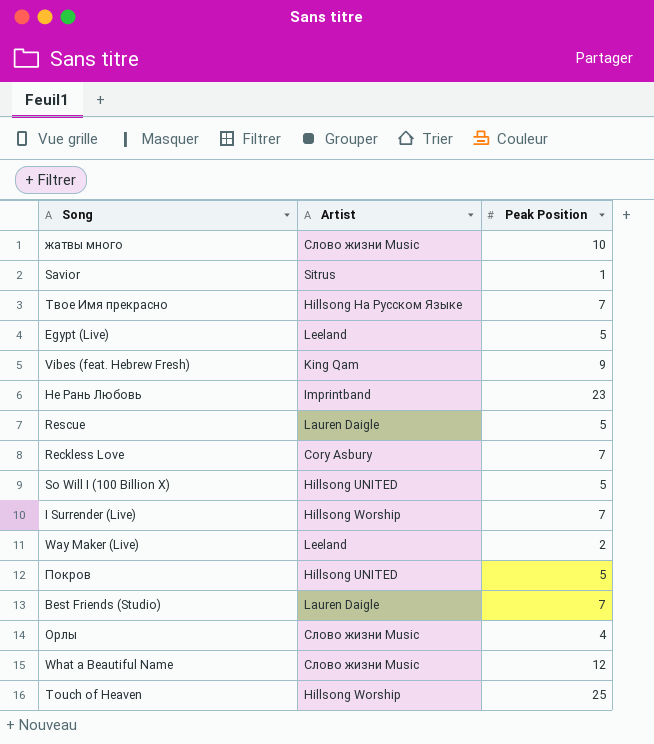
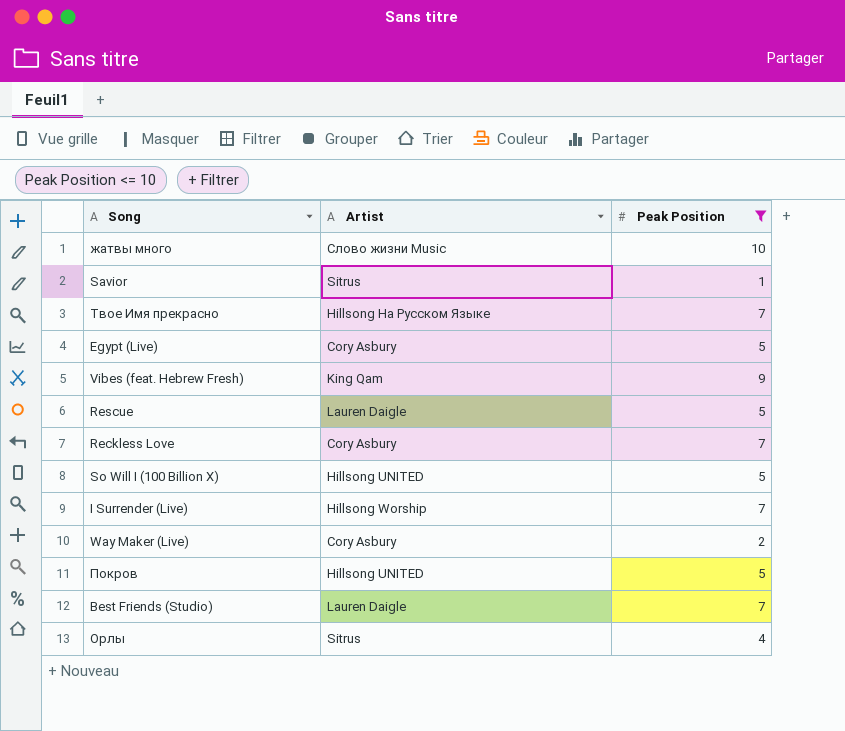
filter: none -> Peak Position <= 10
Egypt (Live) | Artist: Leeland -> Cory Asbury
Way Maker (Live) | Artist: Leeland -> Cory Asbury
Орлы | Artist: Слово жизни Music -> Sitrus

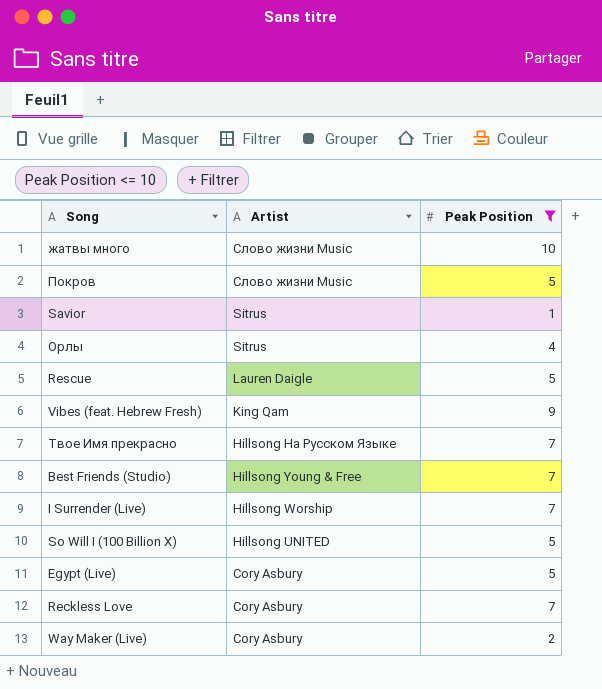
row order: none -> Artist descending
Покров | Artist: Hillsong UNITED -> Слово жизни Music
Best Friends (Studio) | Artist: Lauren Daigle -> Hillsong Young & Free

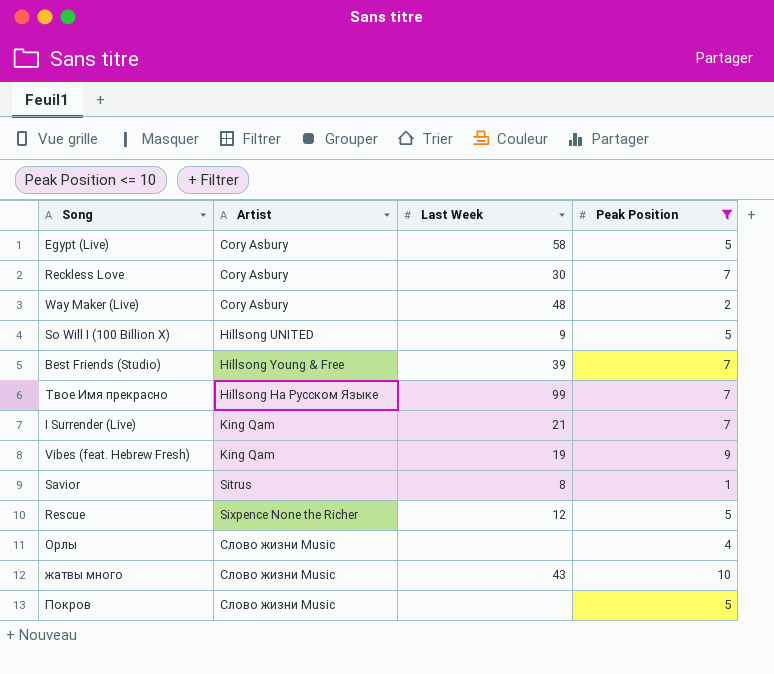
row order: Artist descending -> Artist ascending
column Last Week | position: none -> 3
I Surrender (Live) | Artist: Hillsong Worship -> King Qam
Rescue | Artist: Lauren Daigle -> Sixpence None the Richer
Орлы | Artist: Sitrus -> Слово жизни Music

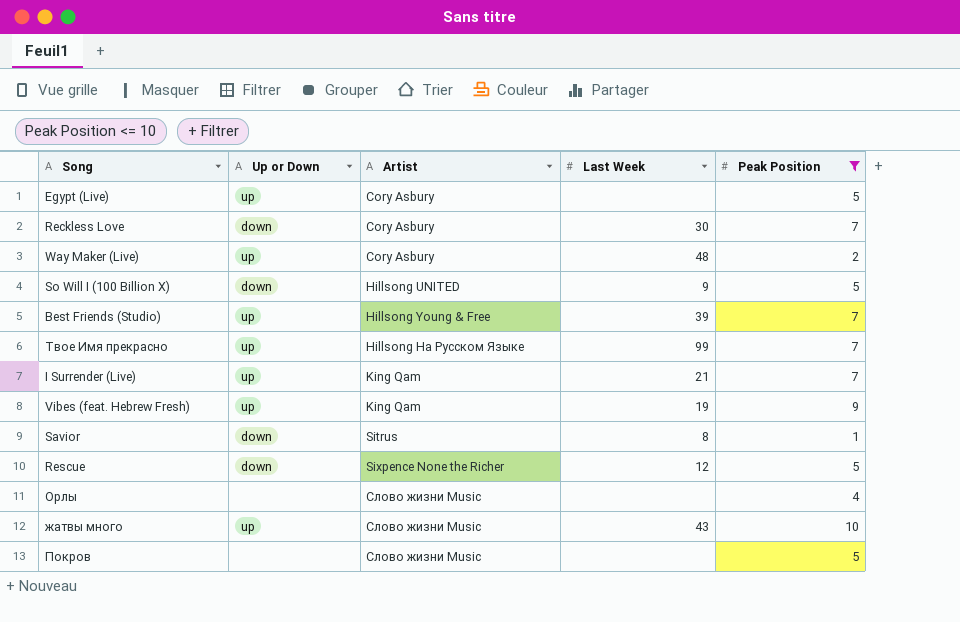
column Up or Down | position: none -> 2
Egypt (Live) | Last Week: 58 -> none

